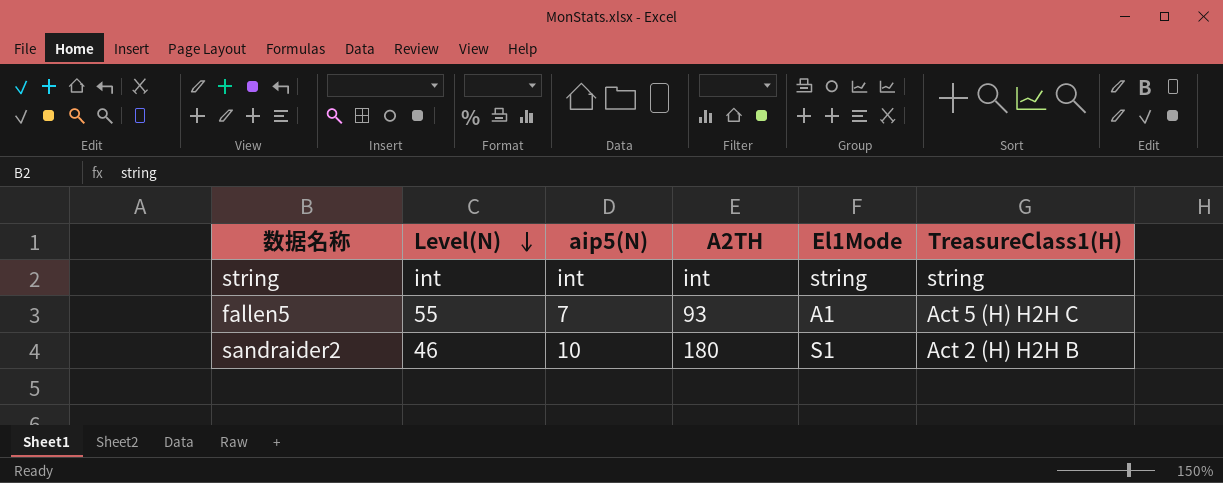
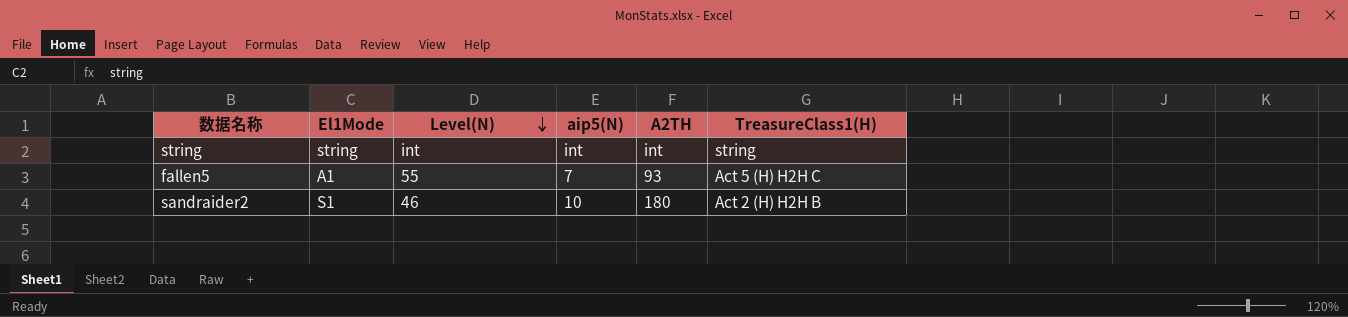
column El1Mode | position: 5 -> 2

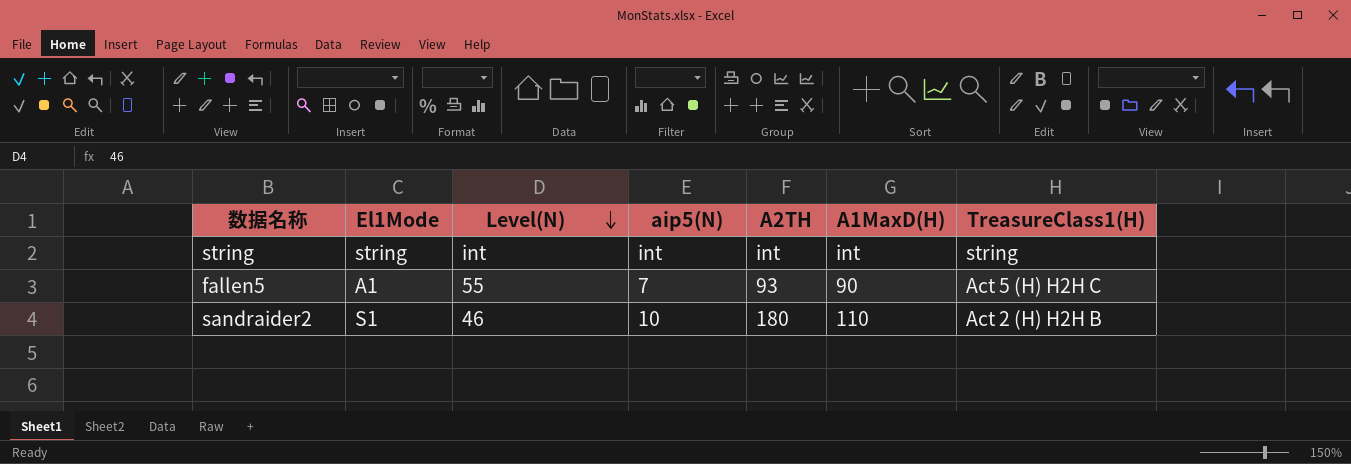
column A1MaxD(H) | position: none -> 6

